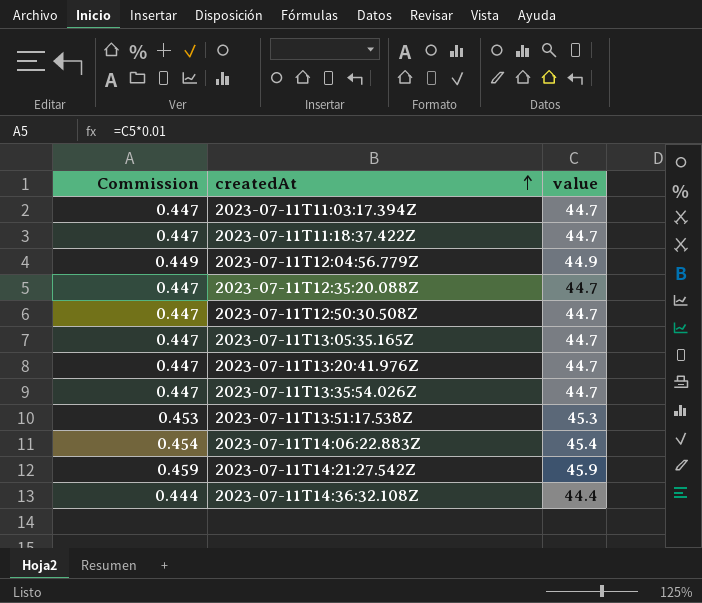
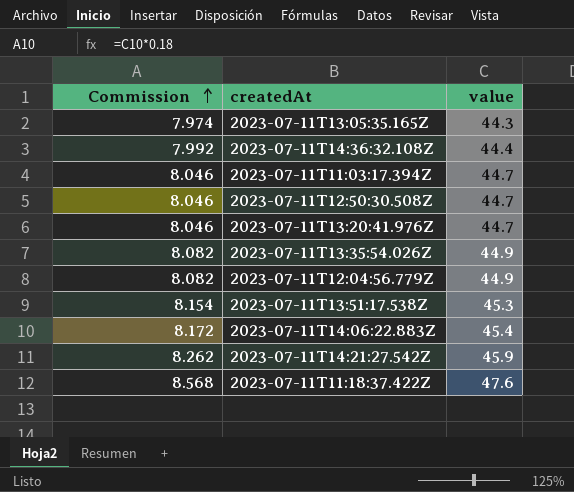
row order: createdAt ascending -> Commission ascending
column Commission | formula: [value] * 0.01 -> [value] * 0.18
row 2023-07-11T12:35:20.088Z: 0.447 | 44.7 -> none
2023-07-11T13:05:35.165Z | value: 44.7 -> 44.3
2023-07-11T13:35:54.026Z | value: 44.7 -> 44.9
2023-07-11T11:18:37.422Z | value: 44.7 -> 47.6

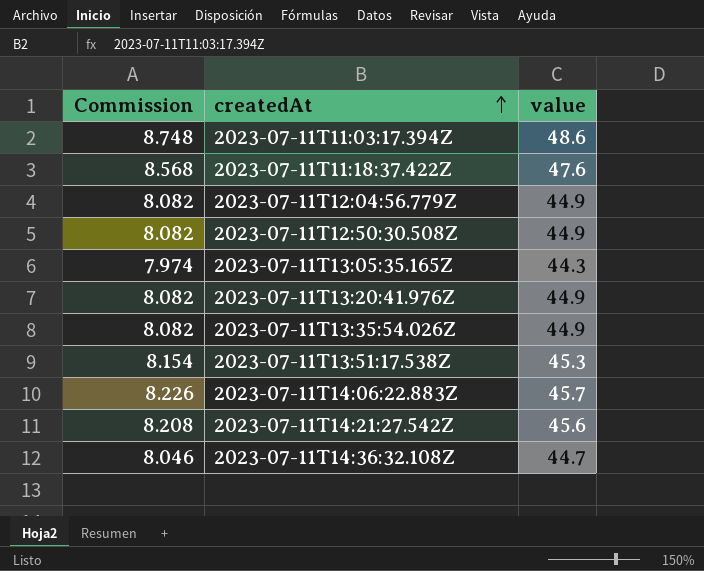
row order: Commission ascending -> createdAt ascending
2023-07-11T11:03:17.394Z | Commission: 8.046 -> 8.748
2023-07-11T11:03:17.394Z | value: 44.7 -> 48.6
2023-07-11T12:50:30.508Z | Commission: 8.046 -> 8.082
2023-07-11T12:50:30.508Z | value: 44.7 -> 44.9
2023-07-11T13:20:41.976Z | Commission: 8.046 -> 8.082
2023-07-11T13:20:41.976Z | value: 44.7 -> 44.9
2023-07-11T14:06:22.883Z | Commission: 8.172 -> 8.226
2023-07-11T14:06:22.883Z | value: 45.4 -> 45.7
2023-07-11T14:21:27.542Z | Commission: 8.262 -> 8.208
2023-07-11T14:21:27.542Z | value: 45.9 -> 45.6
2023-07-11T14:36:32.108Z | Commission: 7.992 -> 8.046
2023-07-11T14:36:32.108Z | value: 44.4 -> 44.7

